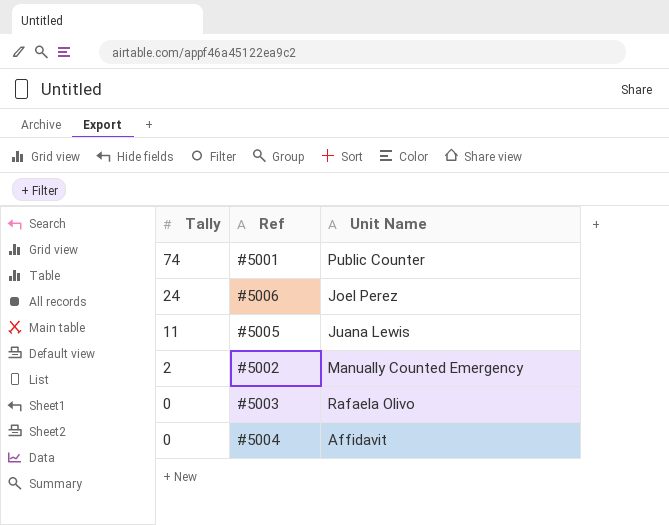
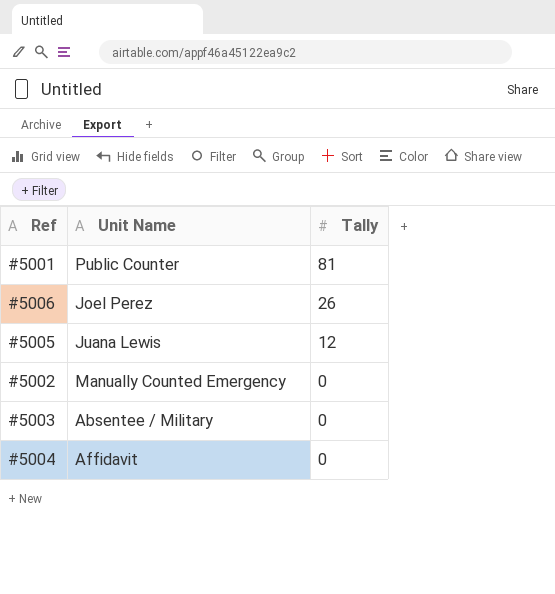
column Tally | position: 1 -> 3
#5001 | Tally: 74 -> 81
#5006 | Tally: 24 -> 26
#5005 | Tally: 11 -> 12
#5002 | Tally: 2 -> 0
#5003 | Unit Name: Rafaela Olivo -> Absentee / Military

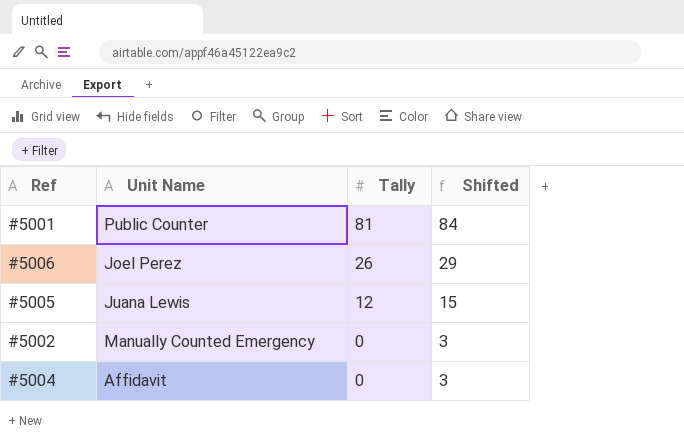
column Shifted | formula: none -> [Tally] + 3
row #5003: Absentee / Military | 0 -> none

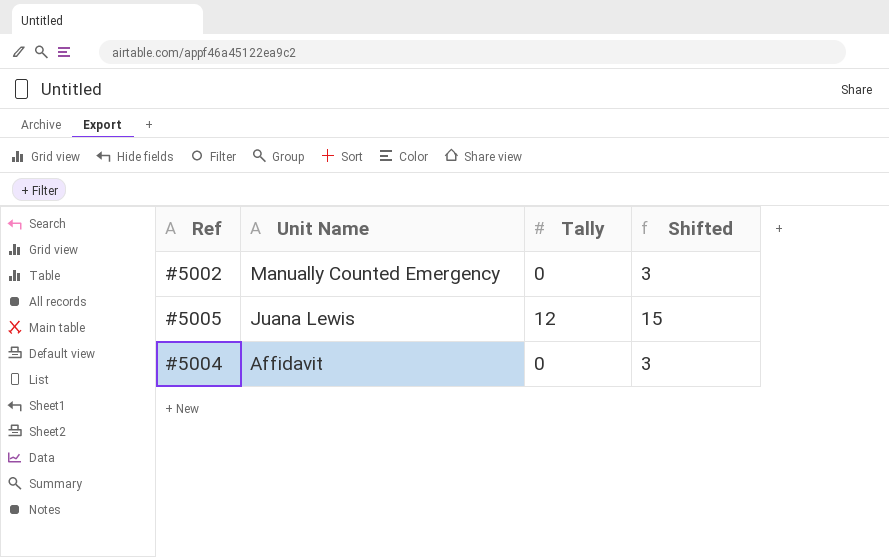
row order: Tally descending -> Unit Name descending
row #5001: Public Counter | 81 | 84 -> none
row #5006: Joel Perez | 26 | 29 -> none

